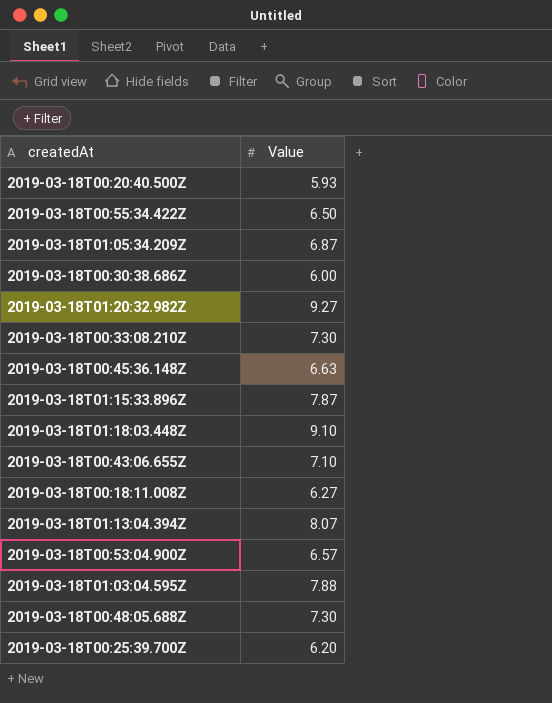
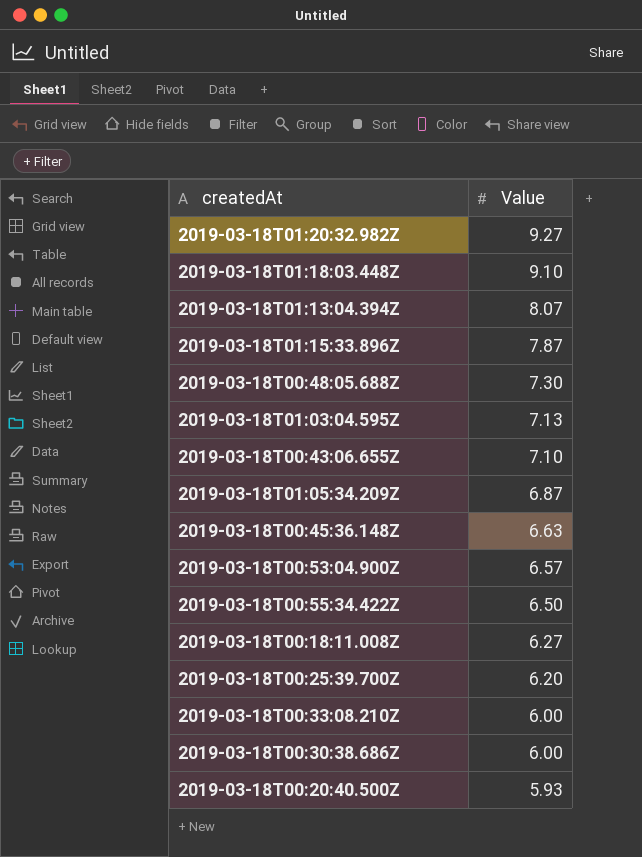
row order: none -> Value descending
2019-03-18T01:03:04.595Z | Value: 7.88 -> 7.13
2019-03-18T00:33:08.210Z | Value: 7.30 -> 6.00

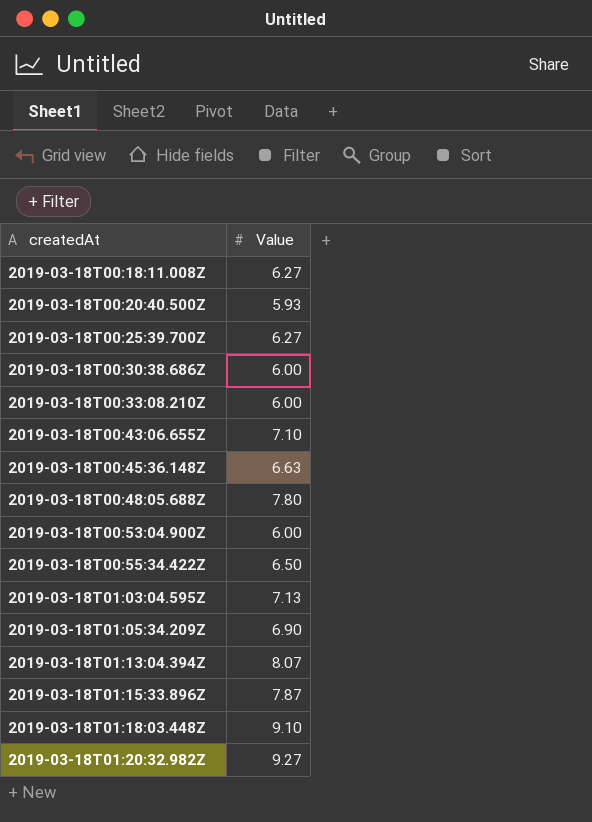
row order: Value descending -> createdAt ascending
2019-03-18T00:25:39.700Z | Value: 6.20 -> 6.27
2019-03-18T00:48:05.688Z | Value: 7.30 -> 7.80
2019-03-18T00:53:04.900Z | Value: 6.57 -> 6.00
2019-03-18T01:05:34.209Z | Value: 6.87 -> 6.90

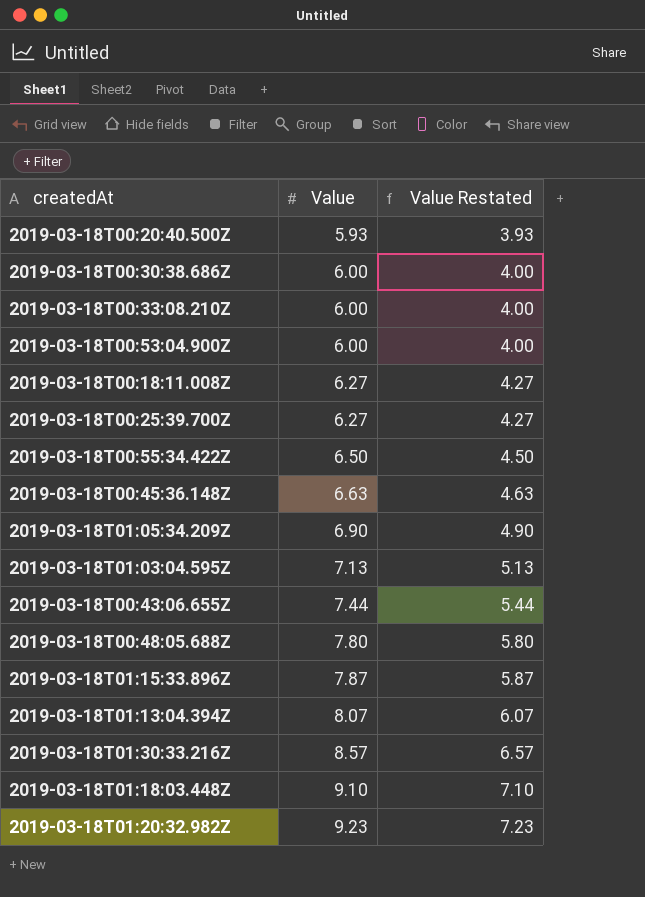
row order: createdAt ascending -> Value ascending
column Value Restated | formula: none -> [Value] - 2
2019-03-18T00:43:06.655Z | Value: 7.10 -> 7.44
row 2019-03-18T01:30:33.216Z: none -> 8.57 | 6.57
2019-03-18T01:20:32.982Z | Value: 9.27 -> 9.23

